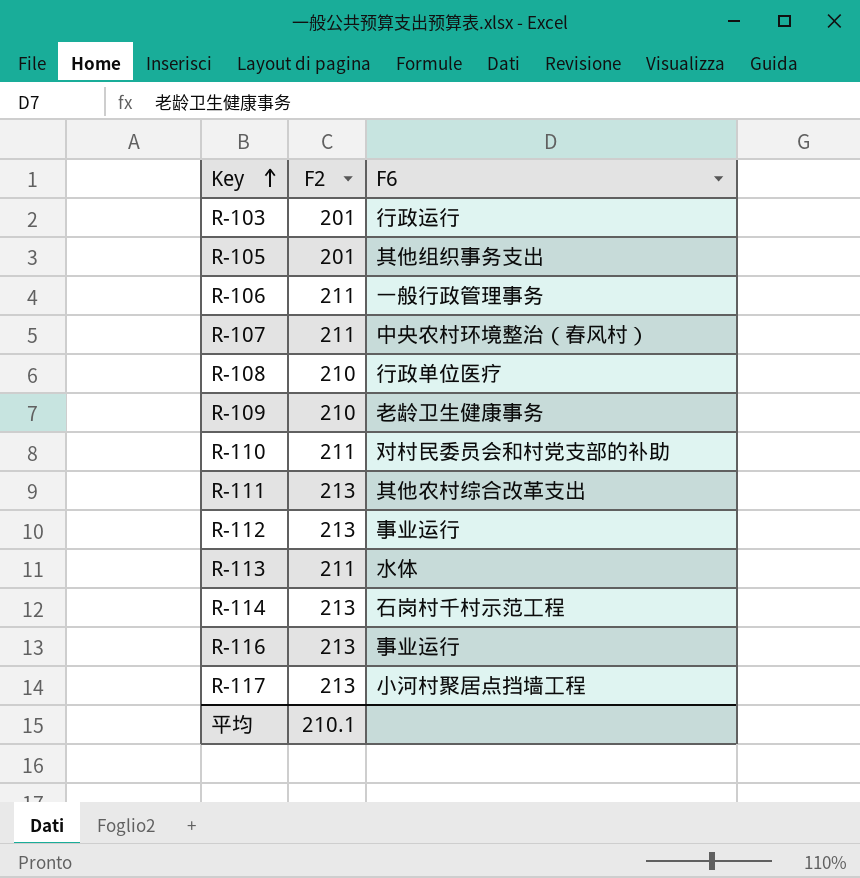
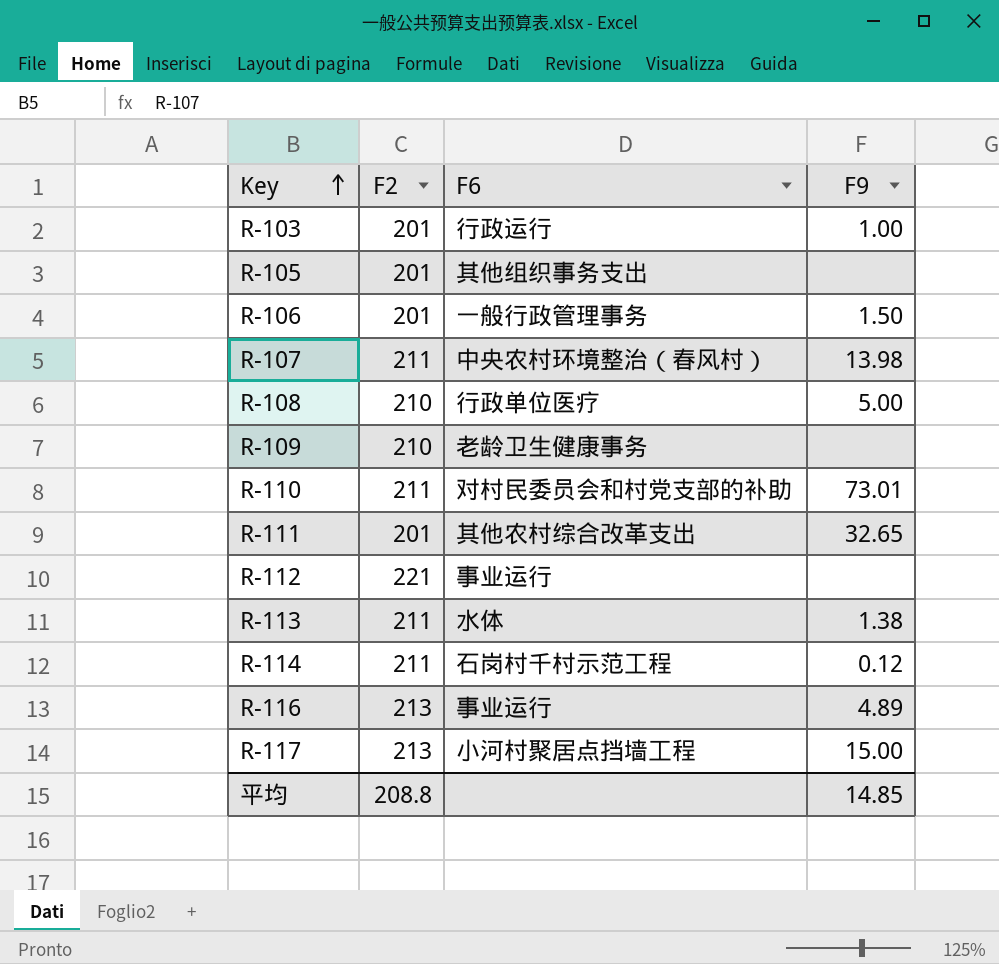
column F9 | position: none -> 4
R-106 | F2: 211 -> 201
R-111 | F2: 213 -> 201
R-112 | F2: 213 -> 221
R-114 | F2: 213 -> 211
平均 | F2: 210.1 -> 208.8

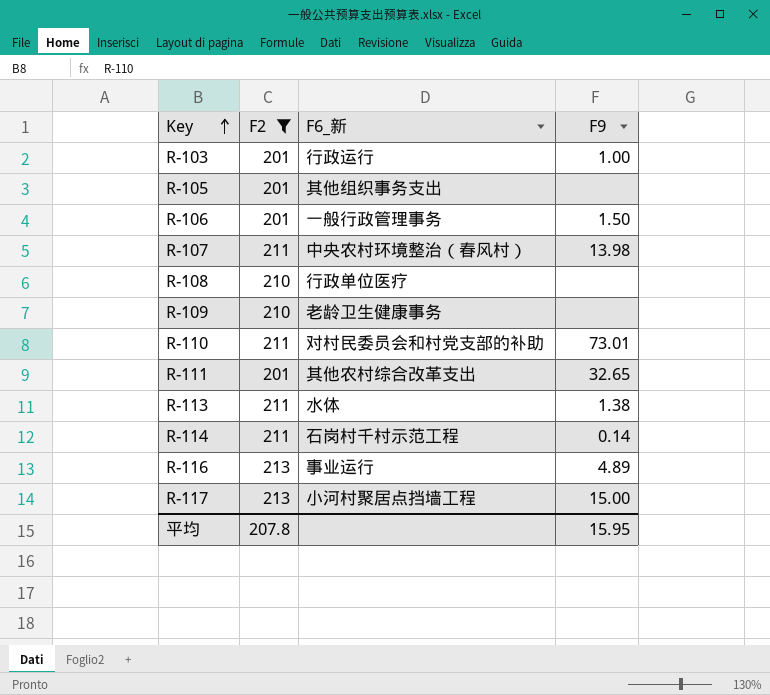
filter: none -> F2 != 221
column name: F6 -> F6_新
R-108 | F9: 5.00 -> none
R-114 | F9: 0.12 -> 0.14
平均 | F2: 208.8 -> 207.8
平均 | F9: 14.85 -> 15.95

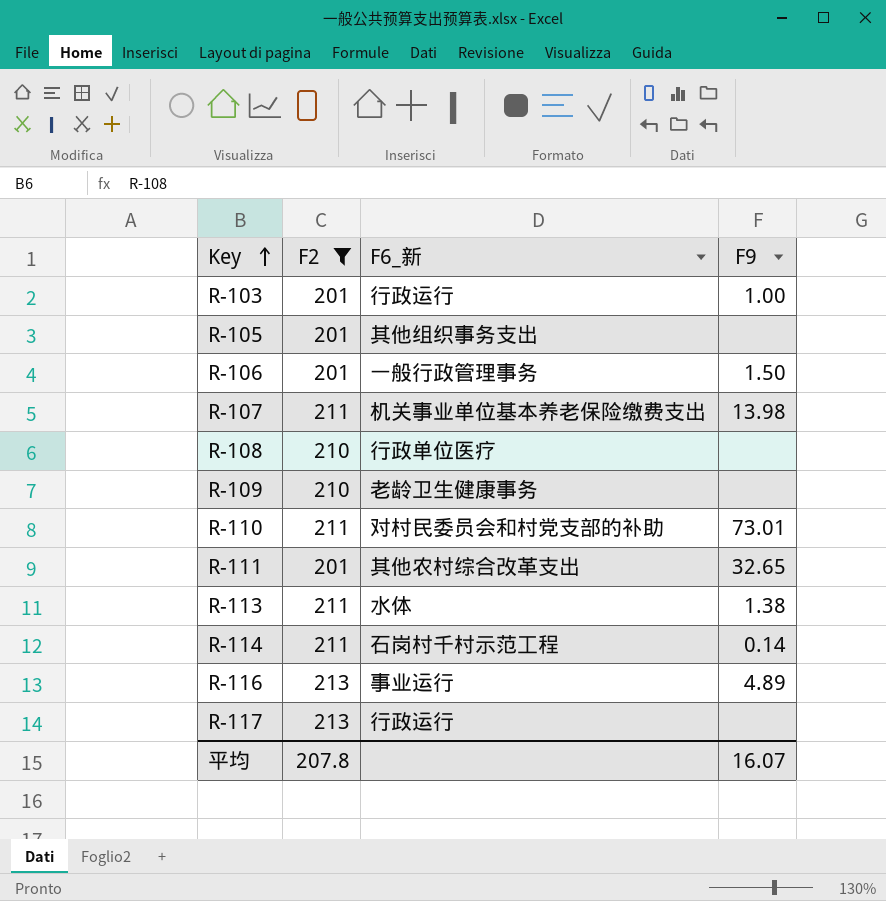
R-107 | F6_新: 中央农村环境整治（春风村） -> 机关事业单位基本养老保险缴费支出
R-117 | F6_新: 小河村聚居点挡墙工程 -> 行政运行
R-117 | F9: 15.00 -> none
平均 | F9: 15.95 -> 16.07

